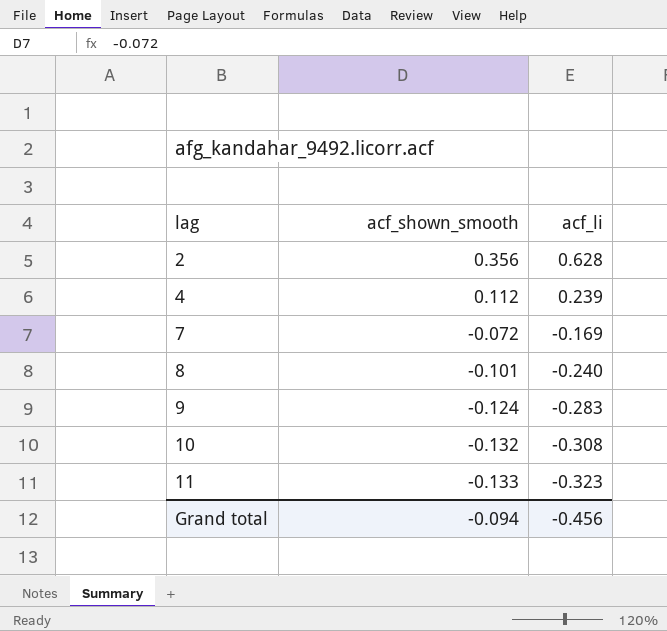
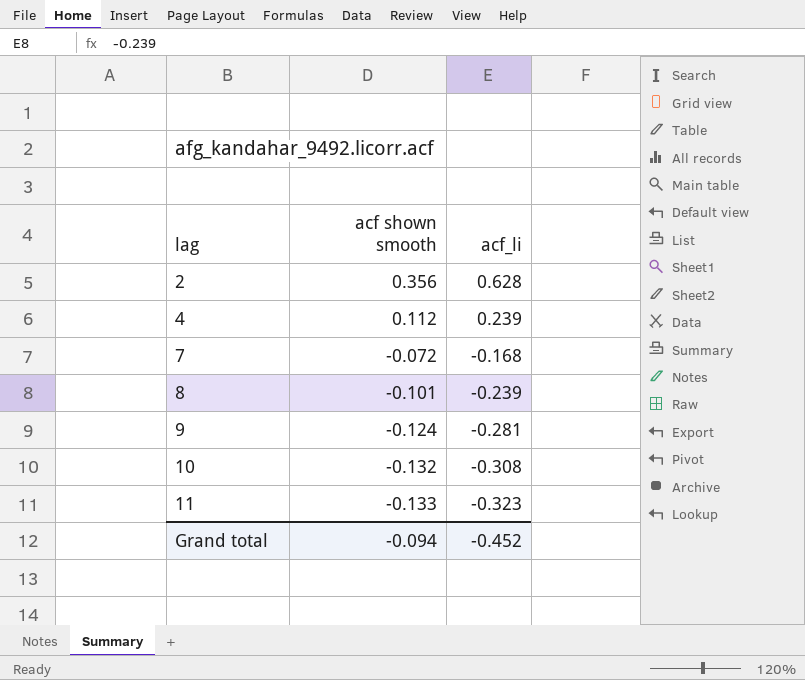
column name: acf_shown_smooth -> acf shown smooth
7 | acf_li: -0.169 -> -0.168
8 | acf_li: -0.240 -> -0.239
9 | acf_li: -0.283 -> -0.281
Grand total | acf_li: -0.456 -> -0.452

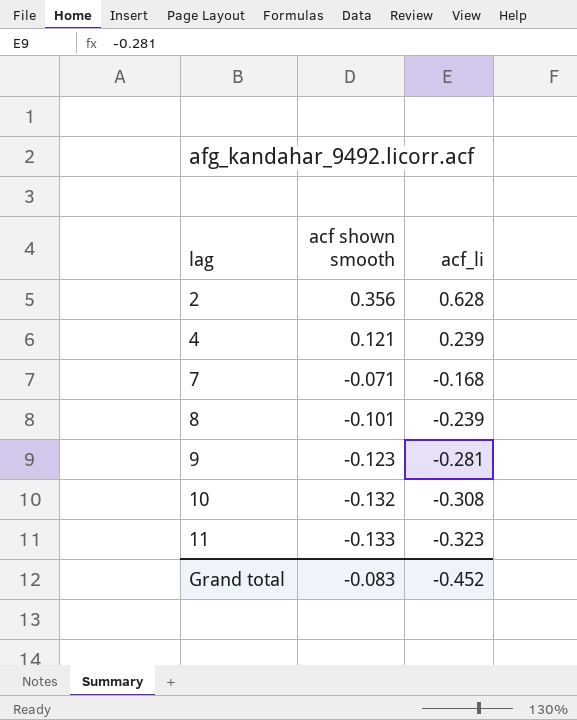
4 | acf shown smooth: 0.112 -> 0.121
7 | acf shown smooth: -0.072 -> -0.071
9 | acf shown smooth: -0.124 -> -0.123
Grand total | acf shown smooth: -0.094 -> -0.083

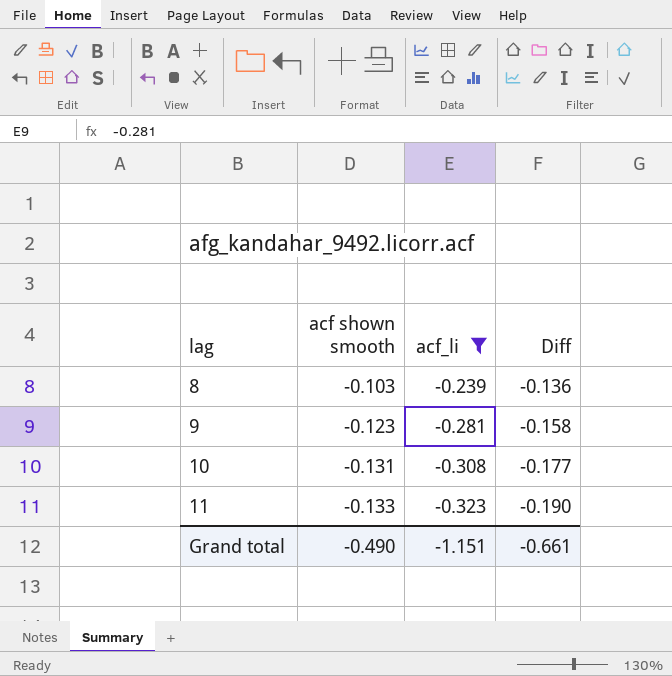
filter: none -> acf_li <= -0.239
column Diff | formula: none -> [acf_li] - [acf shown smooth]
8 | acf shown smooth: -0.101 -> -0.103
10 | acf shown smooth: -0.132 -> -0.131
Grand total | acf shown smooth: -0.083 -> -0.490
Grand total | acf_li: -0.452 -> -1.151

